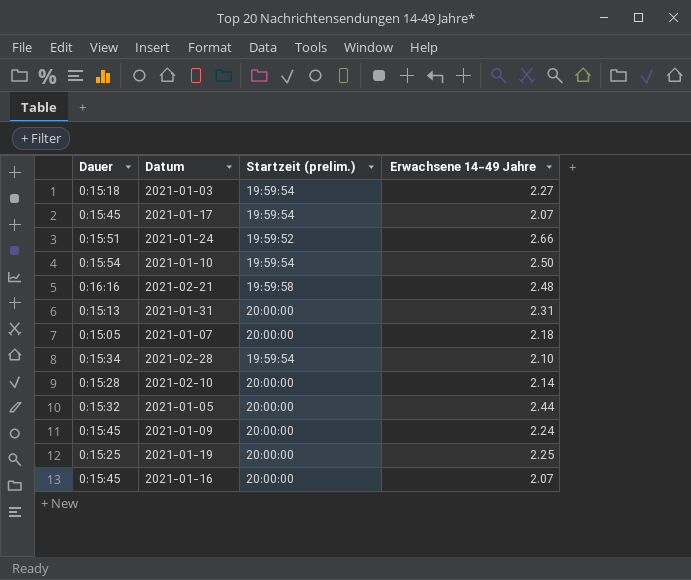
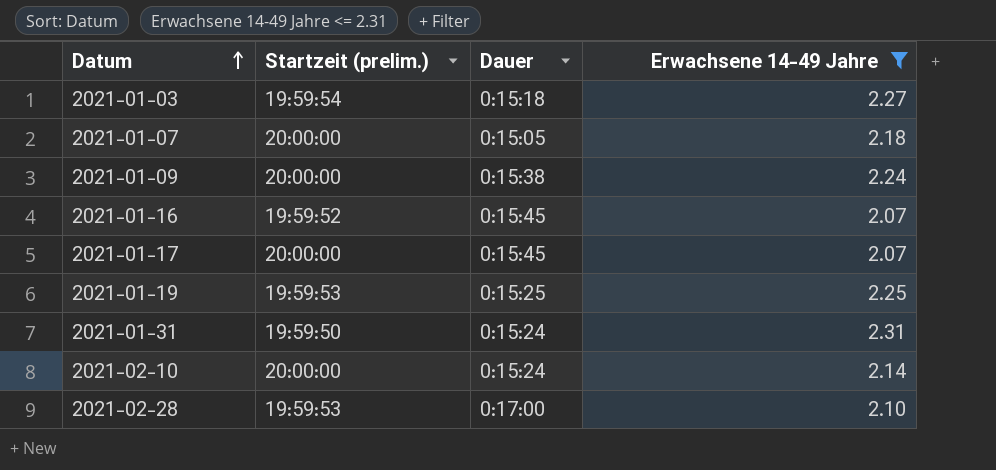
filter: none -> Erwachsene 14-49 Jahre <= 2.31
row order: none -> Datum ascending
column Dauer | position: 1 -> 3
2021-01-09 | Dauer: 0:15:45 -> 0:15:38
2021-01-16 | Startzeit (prelim.): 20:00:00 -> 19:59:52
2021-01-17 | Startzeit (prelim.): 19:59:54 -> 20:00:00
2021-01-19 | Startzeit (prelim.): 20:00:00 -> 19:59:53
2021-01-31 | Startzeit (prelim.): 20:00:00 -> 19:59:50
2021-01-31 | Dauer: 0:15:13 -> 0:15:24
2021-02-10 | Dauer: 0:15:28 -> 0:15:24
2021-02-28 | Startzeit (prelim.): 19:59:54 -> 19:59:53
2021-02-28 | Dauer: 0:15:34 -> 0:17:00

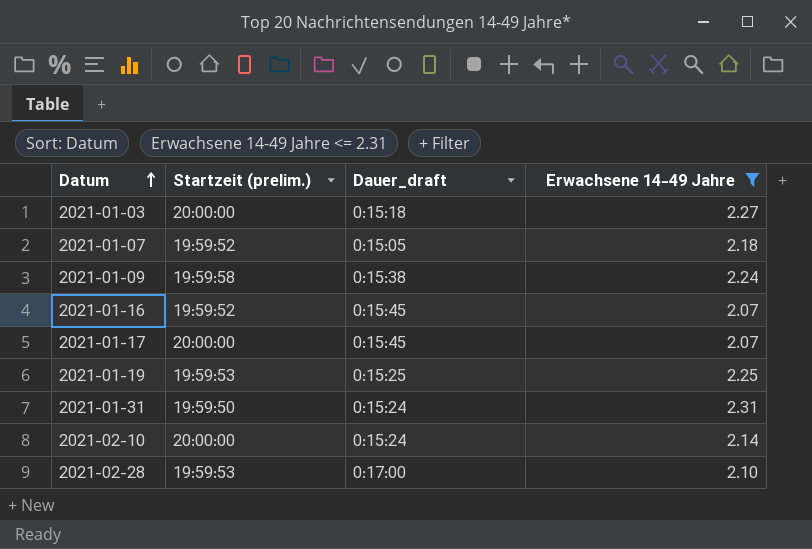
column name: Dauer -> Dauer_draft
2021-01-03 | Startzeit (prelim.): 19:59:54 -> 20:00:00
2021-01-07 | Startzeit (prelim.): 20:00:00 -> 19:59:52
2021-01-09 | Startzeit (prelim.): 20:00:00 -> 19:59:58

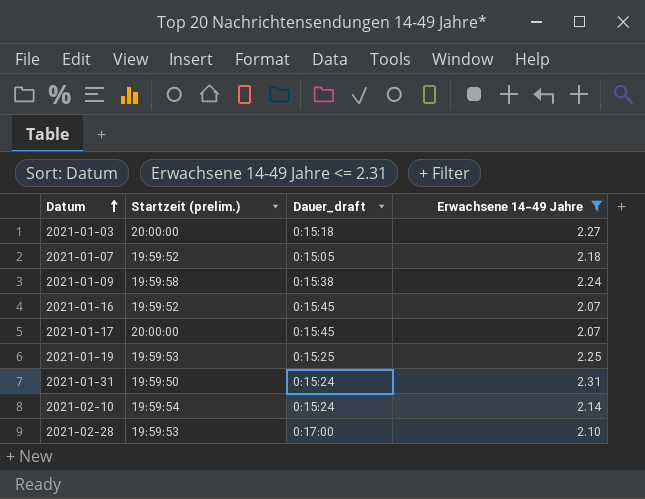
2021-02-10 | Startzeit (prelim.): 20:00:00 -> 19:59:54

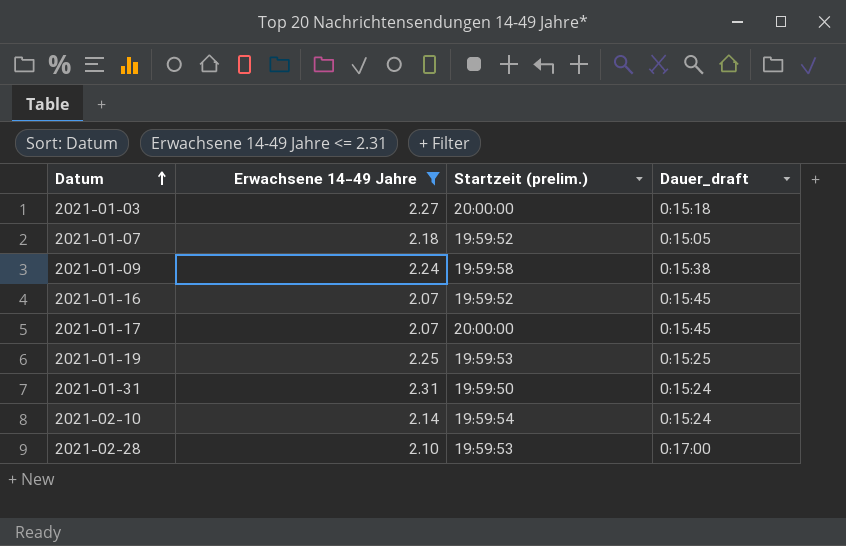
column Erwachsene 14-49 Jahre | position: 4 -> 2

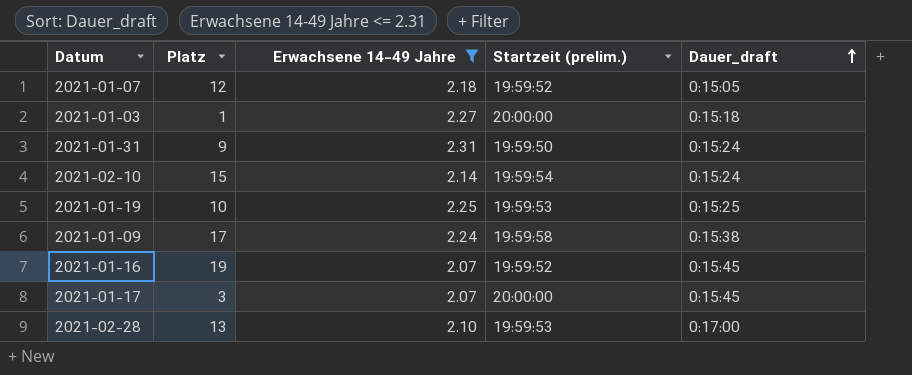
row order: Datum ascending -> Dauer_draft ascending
column Platz | position: none -> 2

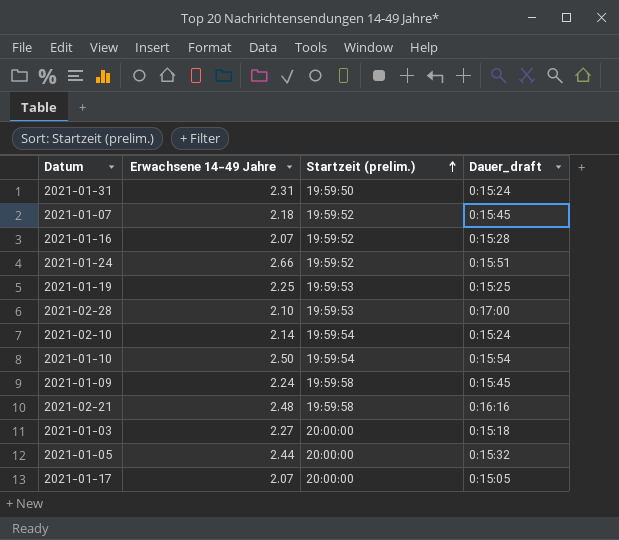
filter: Erwachsene 14-49 Jahre <= 2.31 -> none
row order: Dauer_draft ascending -> Startzeit (prelim.) ascending
column Platz | position: 2 -> none
2021-01-07 | Dauer_draft: 0:15:05 -> 0:15:45
2021-01-16 | Dauer_draft: 0:15:45 -> 0:15:28
2021-01-09 | Dauer_draft: 0:15:38 -> 0:15:45
2021-01-17 | Dauer_draft: 0:15:45 -> 0:15:05

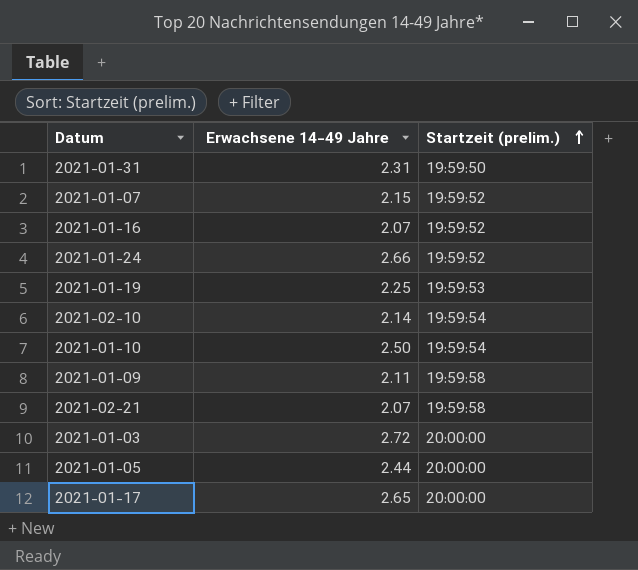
column Dauer_draft | position: 4 -> none
row 2021-02-28: 2.10 | 19:59:53 | 0:17:00 -> none
2021-01-07 | Erwachsene 14-49 Jahre: 2.18 -> 2.15
2021-01-09 | Erwachsene 14-49 Jahre: 2.24 -> 2.11
2021-02-21 | Erwachsene 14-49 Jahre: 2.48 -> 2.07
2021-01-03 | Erwachsene 14-49 Jahre: 2.27 -> 2.72
2021-01-17 | Erwachsene 14-49 Jahre: 2.07 -> 2.65

